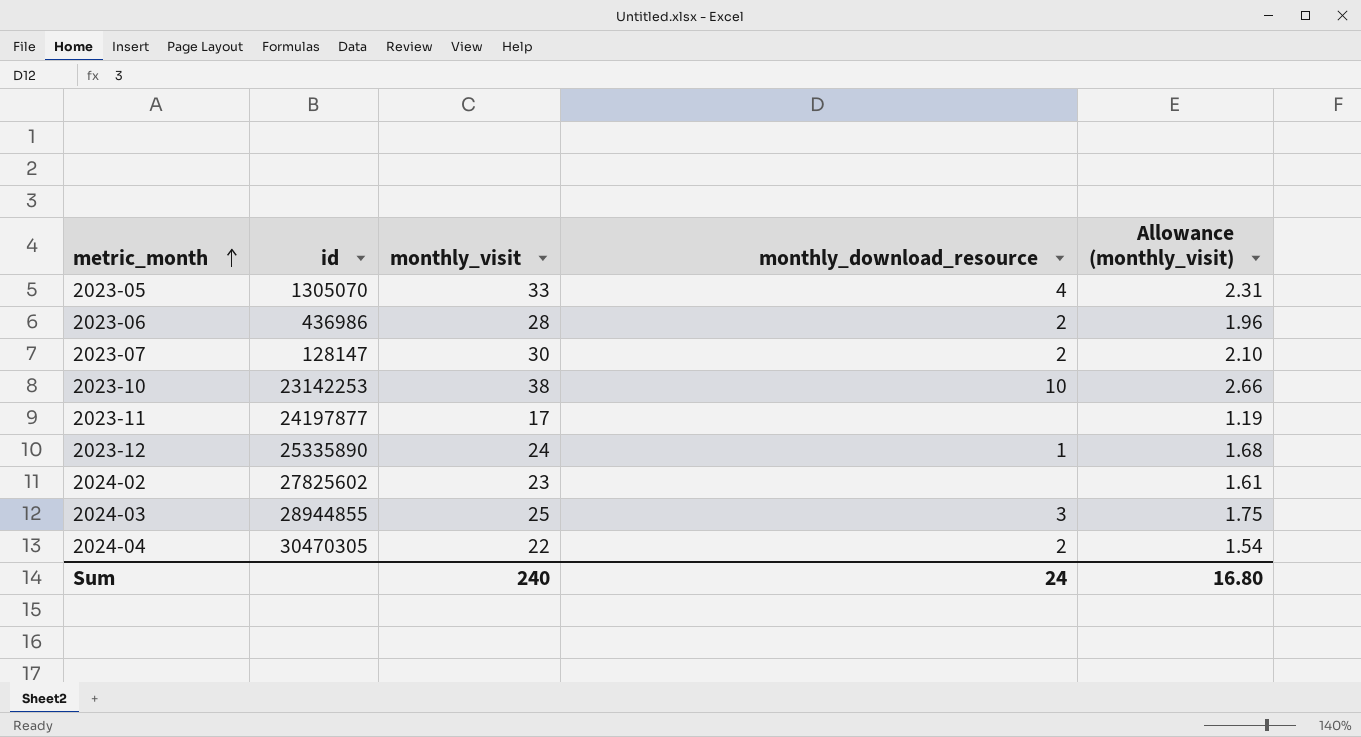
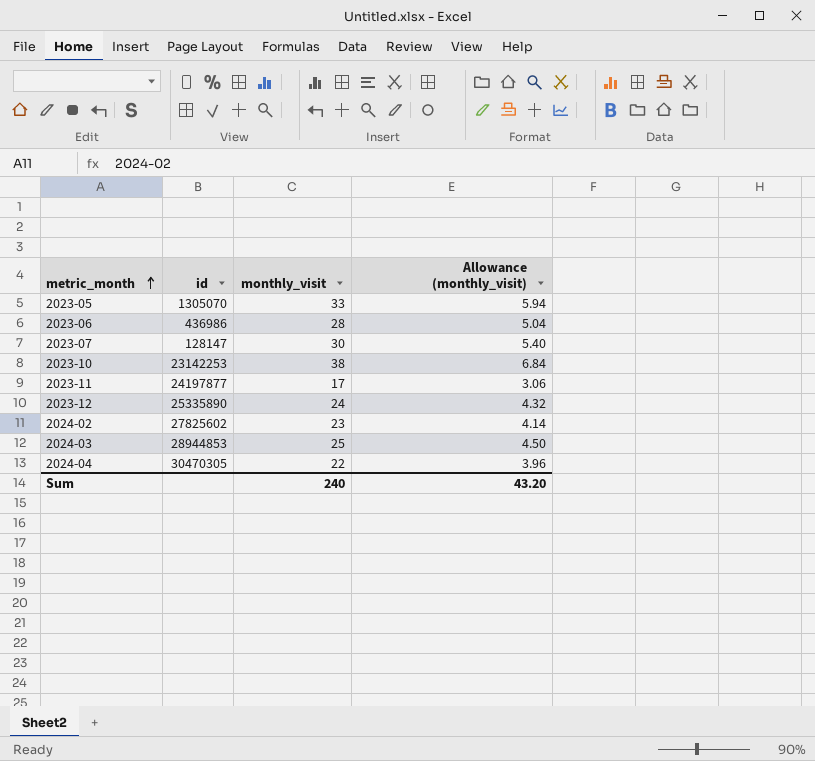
column monthly_download_resource | position: 4 -> none
column Allowance (monthly_visit) | formula: [monthly_visit] * 0.07 -> [monthly_visit] * 0.18
2024-03 | id: 28944855 -> 28944853
Sum | Allowance (monthly_visit): 16.80 -> 43.20

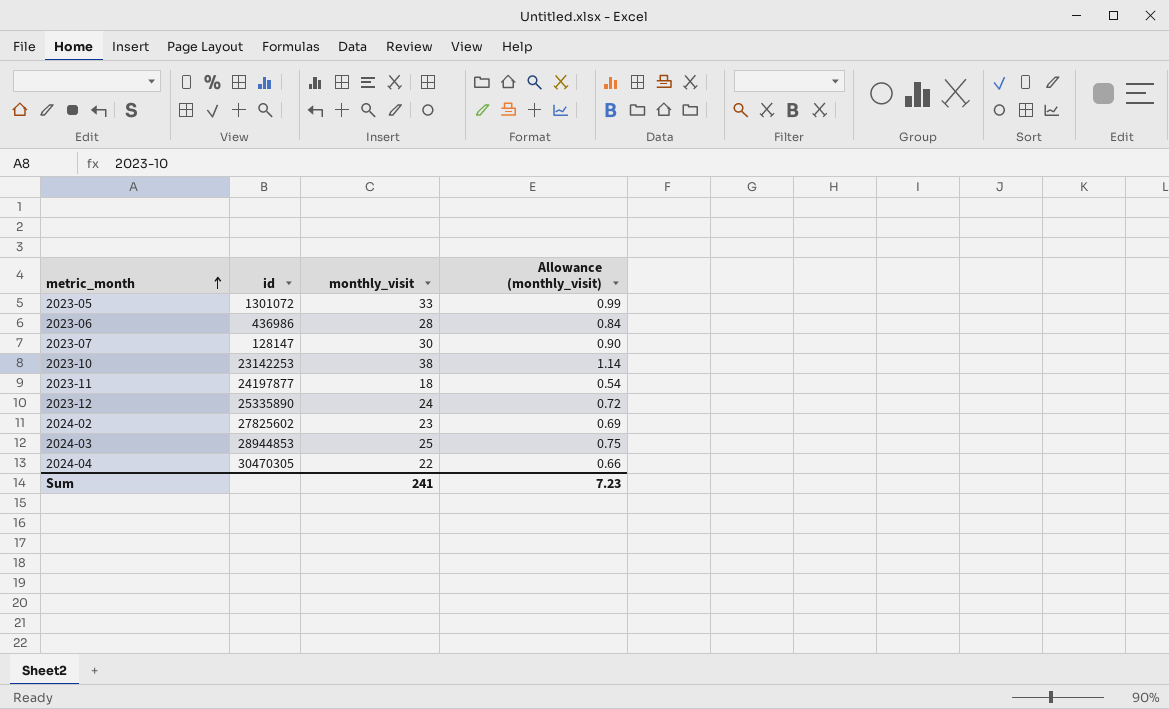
column Allowance (monthly_visit) | formula: [monthly_visit] * 0.18 -> [monthly_visit] * 0.03
2023-05 | id: 1305070 -> 1301072
2023-11 | monthly_visit: 17 -> 18
Sum | monthly_visit: 240 -> 241
Sum | Allowance (monthly_visit): 43.20 -> 7.23

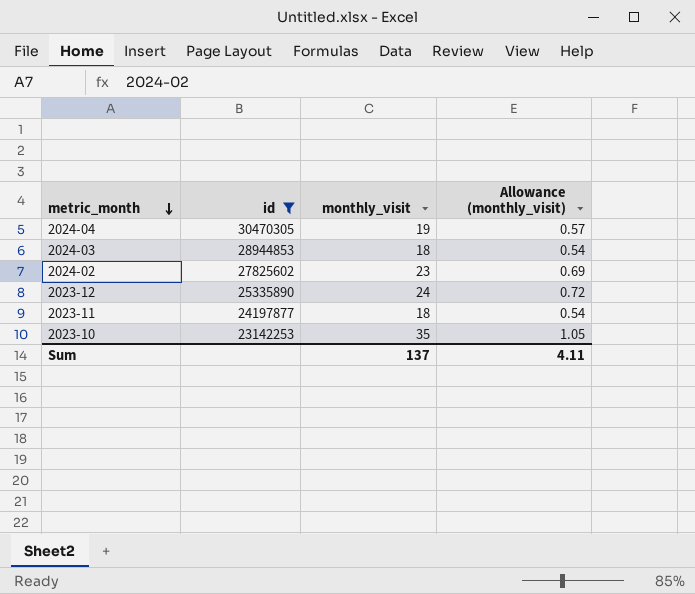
filter: none -> id >= 23142253
row order: metric_month ascending -> metric_month descending
2024-04 | monthly_visit: 22 -> 19
2024-04 | Allowance (monthly_visit): 0.66 -> 0.57
2024-03 | monthly_visit: 25 -> 18
2024-03 | Allowance (monthly_visit): 0.75 -> 0.54
2023-10 | monthly_visit: 38 -> 35
2023-10 | Allowance (monthly_visit): 1.14 -> 1.05
Sum | monthly_visit: 241 -> 137
Sum | Allowance (monthly_visit): 7.23 -> 4.11

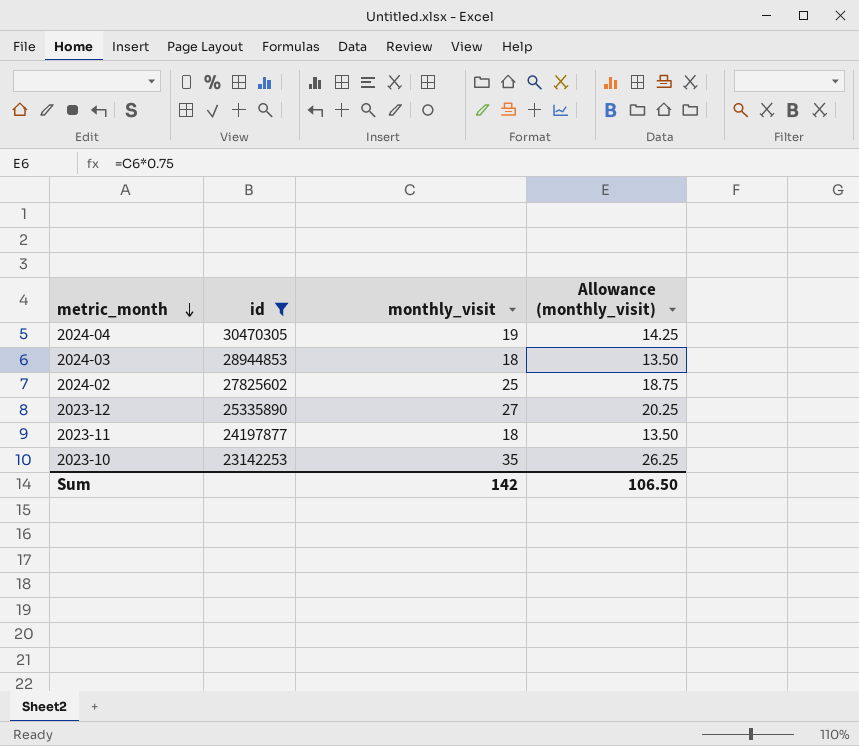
column Allowance (monthly_visit) | formula: [monthly_visit] * 0.03 -> [monthly_visit] * 0.75
2024-02 | monthly_visit: 23 -> 25
2023-12 | monthly_visit: 24 -> 27
Sum | monthly_visit: 137 -> 142
Sum | Allowance (monthly_visit): 4.11 -> 106.50

